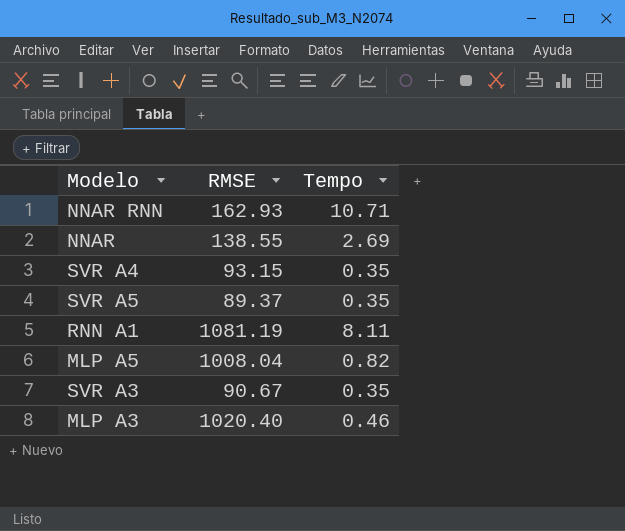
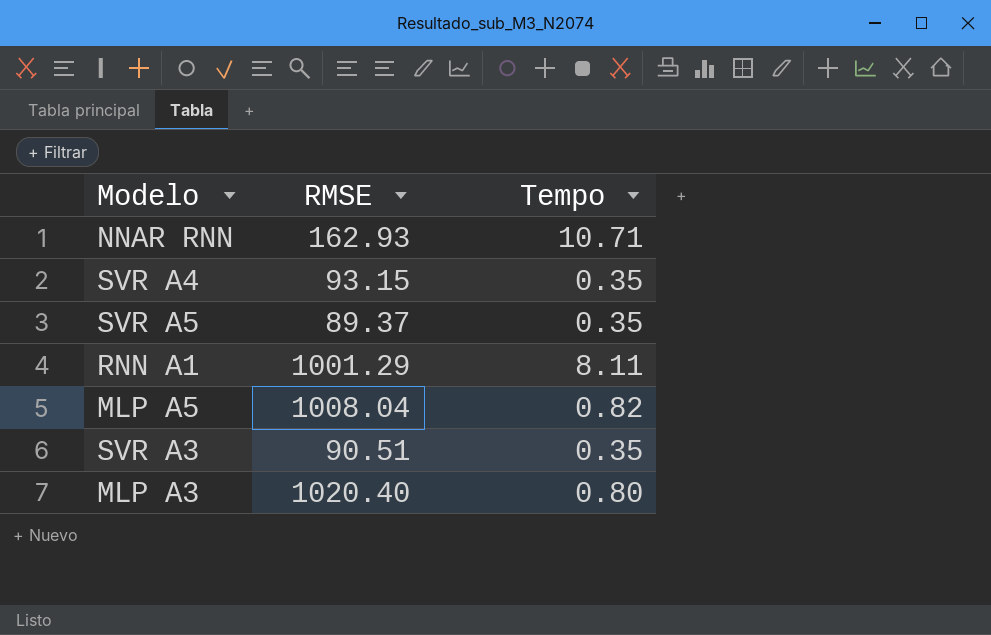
row NNAR: 138.55 | 2.69 -> none
RNN A1 | RMSE: 1081.19 -> 1001.29
SVR A3 | RMSE: 90.67 -> 90.51
MLP A3 | Tempo: 0.46 -> 0.80

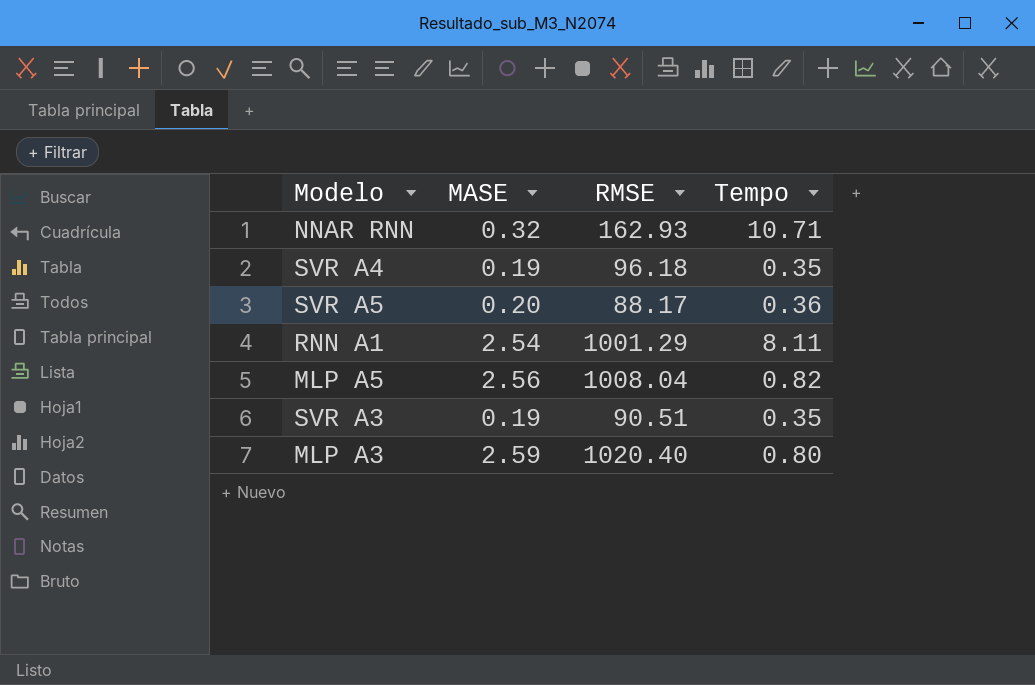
column MASE | position: none -> 2
SVR A4 | RMSE: 93.15 -> 96.18
SVR A5 | RMSE: 89.37 -> 88.17
SVR A5 | Tempo: 0.35 -> 0.36

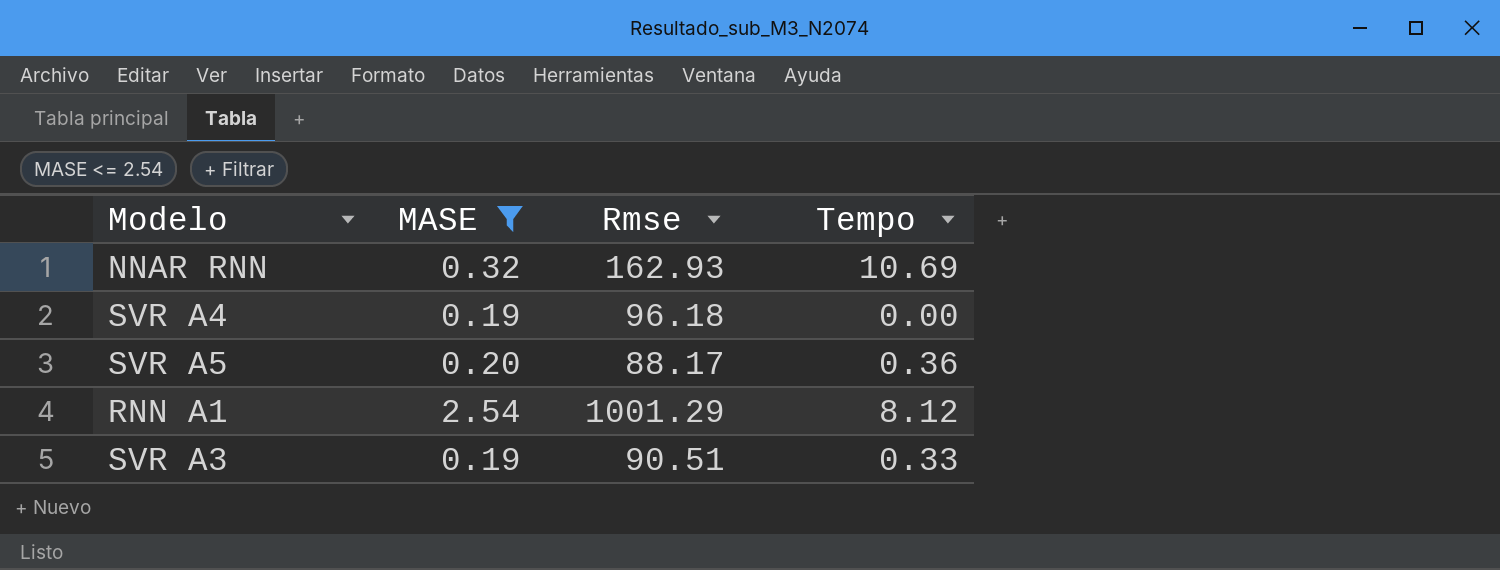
filter: none -> MASE <= 2.54
column name: RMSE -> Rmse
NNAR RNN | Tempo: 10.71 -> 10.69
SVR A4 | Tempo: 0.35 -> 0.00
RNN A1 | Tempo: 8.11 -> 8.12
SVR A3 | Tempo: 0.35 -> 0.33

